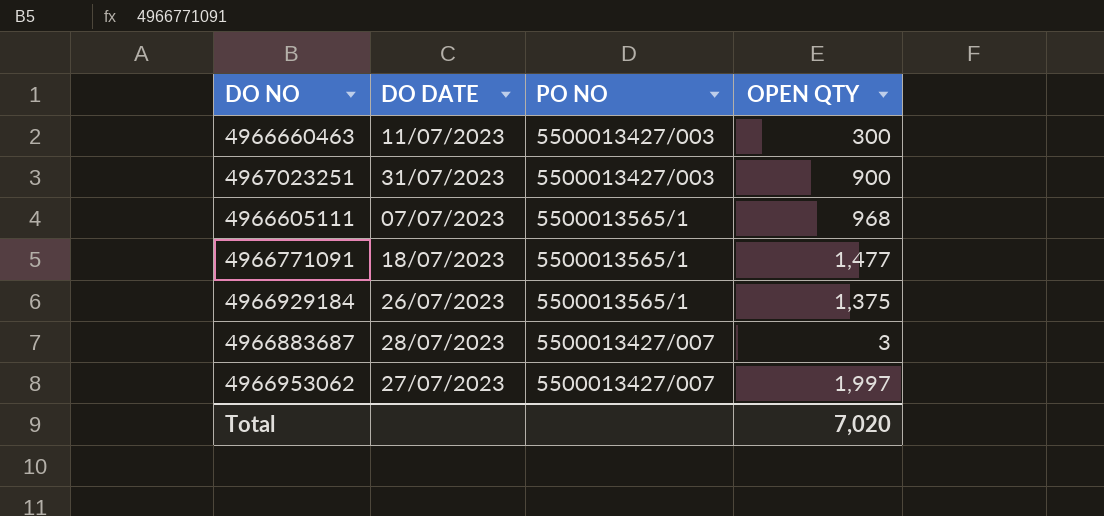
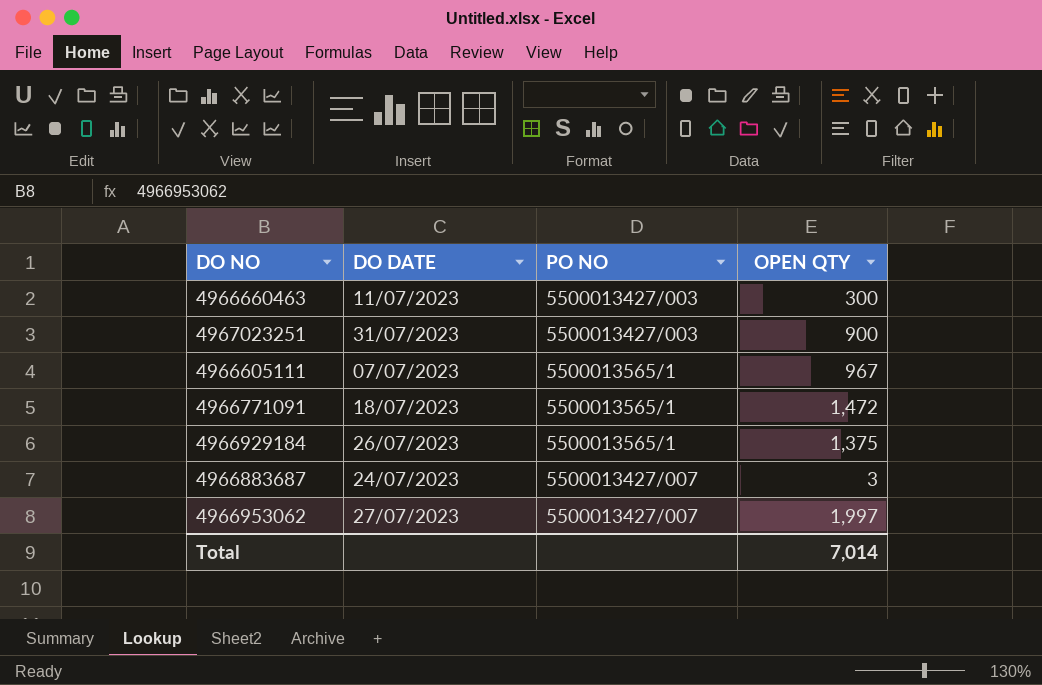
4966605111 | OPEN QTY: 968 -> 967
4966771091 | OPEN QTY: 1,477 -> 1,472
4966883687 | DO DATE: 28/07/2023 -> 24/07/2023
Total | OPEN QTY: 7,020 -> 7,014

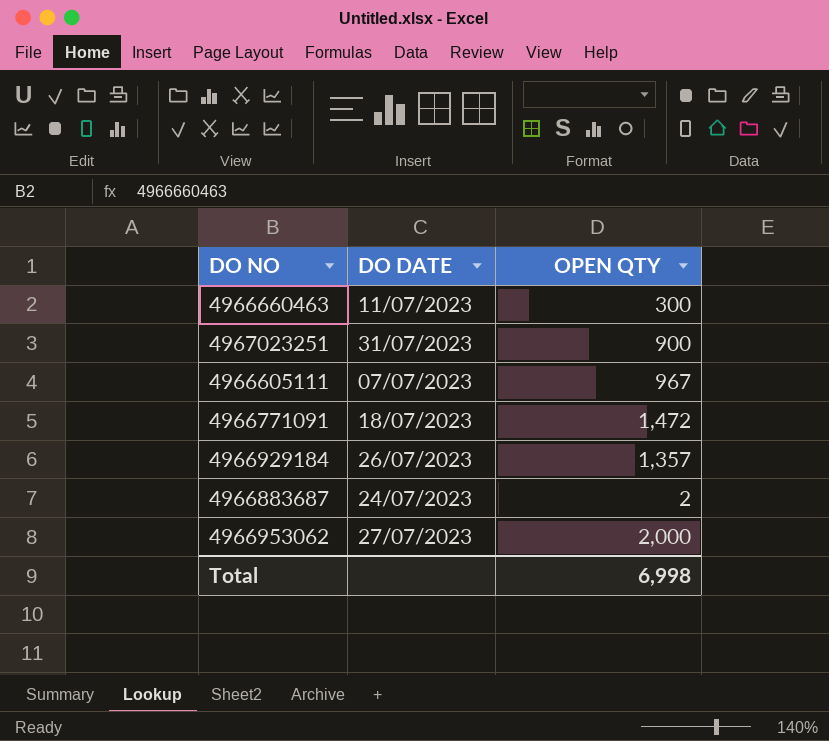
column PO NO | position: 3 -> none
4966929184 | OPEN QTY: 1,375 -> 1,357
4966883687 | OPEN QTY: 3 -> 2
4966953062 | OPEN QTY: 1,997 -> 2,000
Total | OPEN QTY: 7,014 -> 6,998

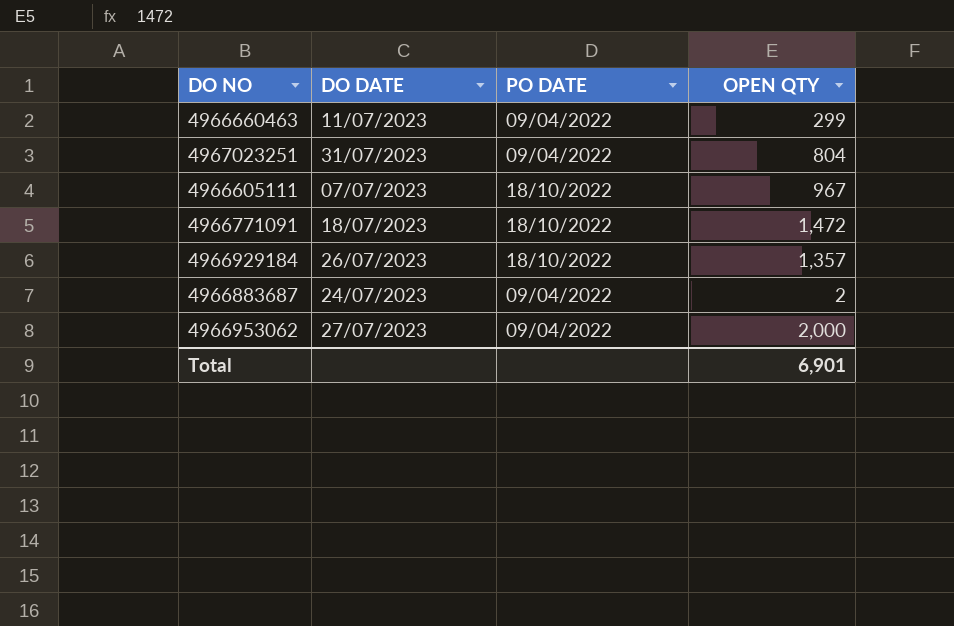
column PO DATE | position: none -> 3
4966660463 | OPEN QTY: 300 -> 299
4967023251 | OPEN QTY: 900 -> 804
Total | OPEN QTY: 6,998 -> 6,901

